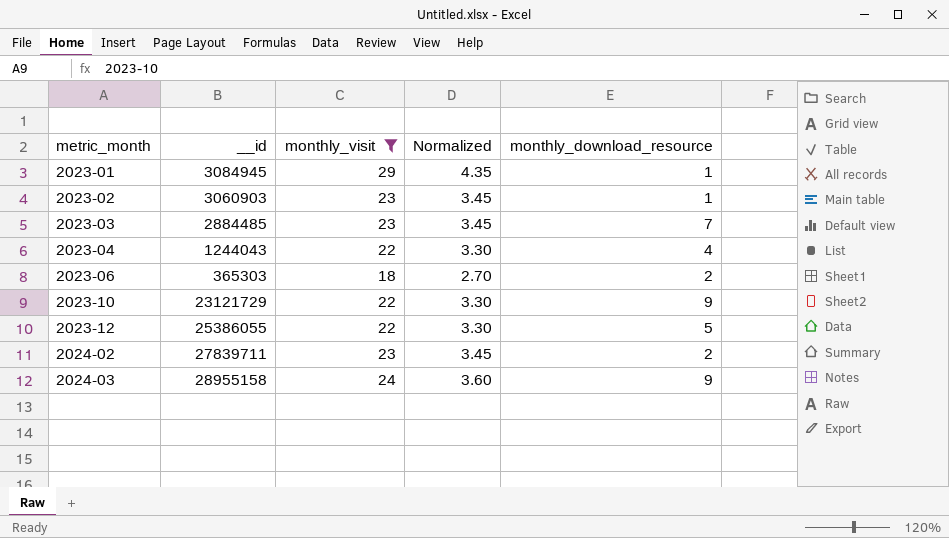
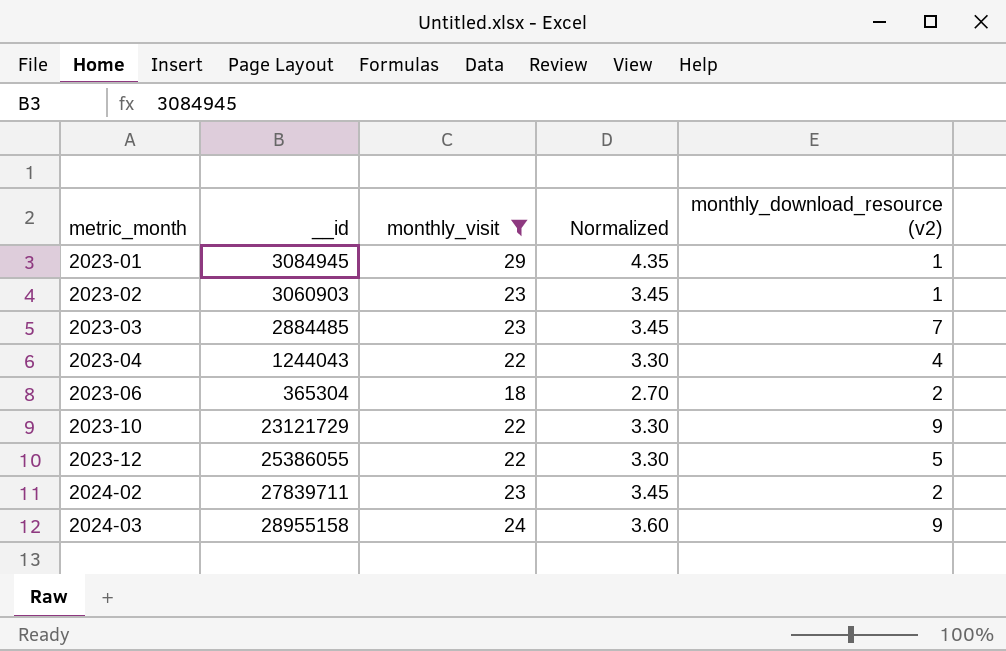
column name: monthly_download_resource -> monthly_download_resource (v2)
2023-06 | __id: 365303 -> 365304

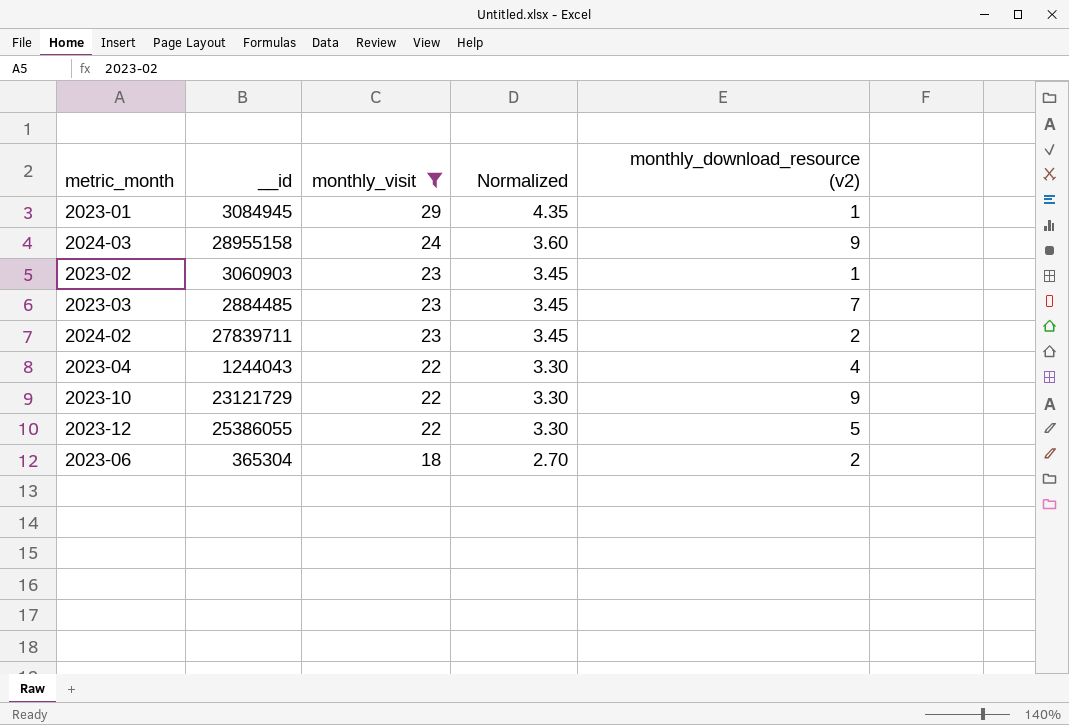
row order: metric_month ascending -> monthly_visit descending

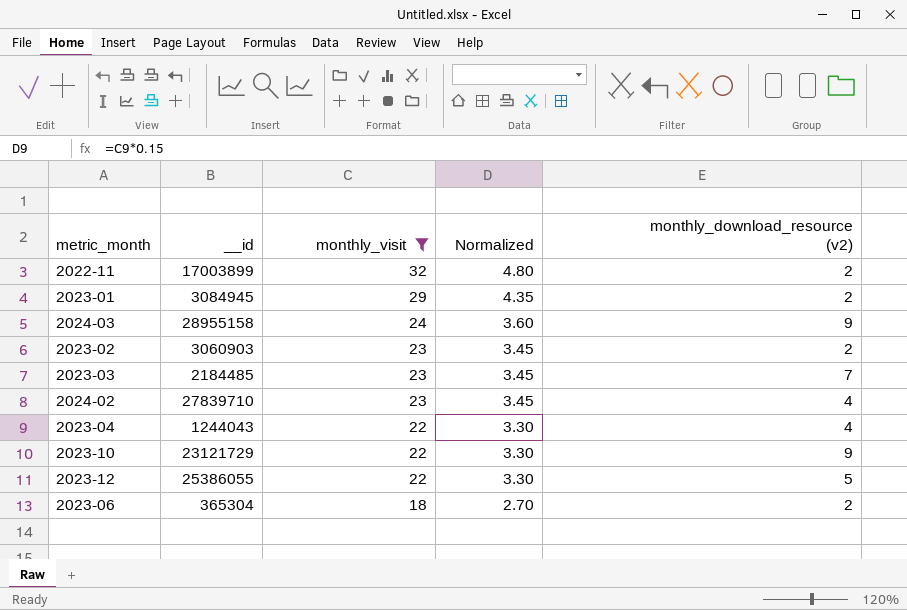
row 2022-11: none -> 17003899 | 32 | 4.80 | 2
2023-01 | monthly_download_resource (v2): 1 -> 2
2023-02 | monthly_download_resource (v2): 1 -> 2
2023-03 | __id: 2884485 -> 2184485
2024-02 | __id: 27839711 -> 27839710
2024-02 | monthly_download_resource (v2): 2 -> 4

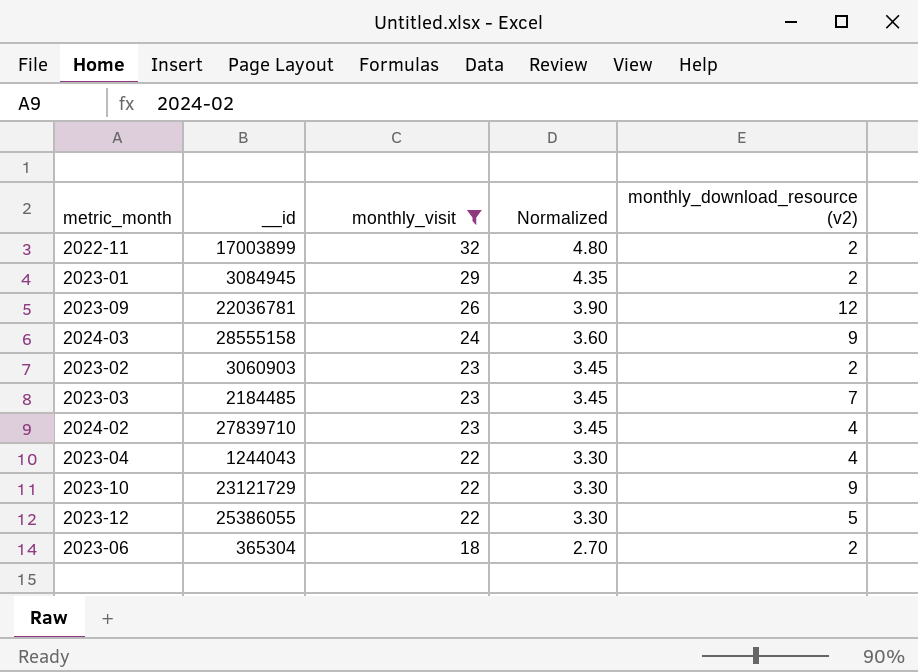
row 2023-09: none -> 22036781 | 26 | 3.90 | 12
2024-03 | __id: 28955158 -> 28555158

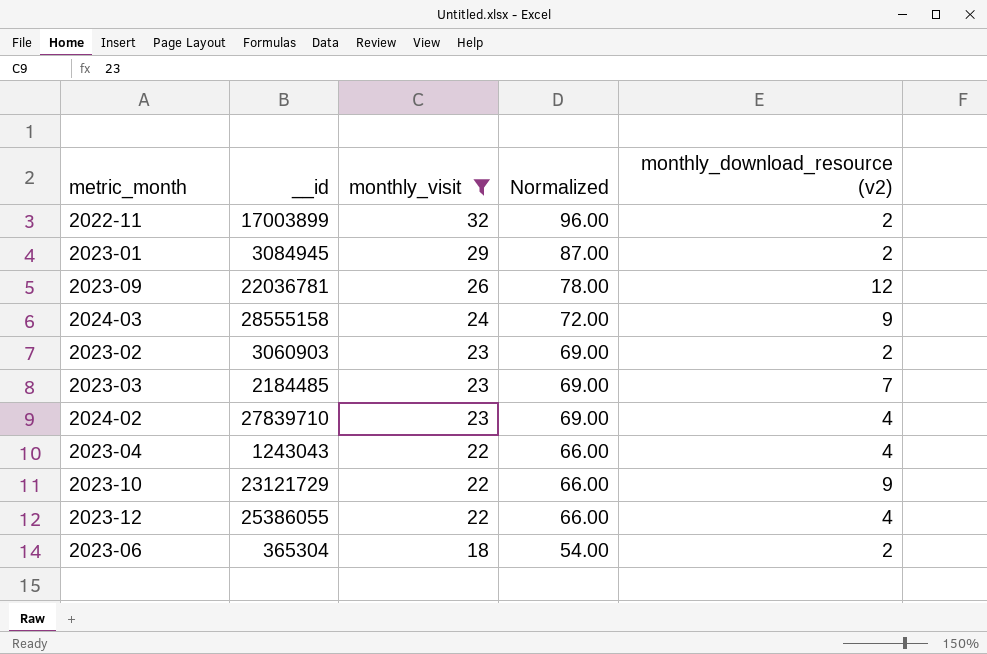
column Normalized | formula: [monthly_visit] * 0.15 -> [monthly_visit] * 3
2023-04 | __id: 1244043 -> 1243043
2023-12 | monthly_download_resource (v2): 5 -> 4

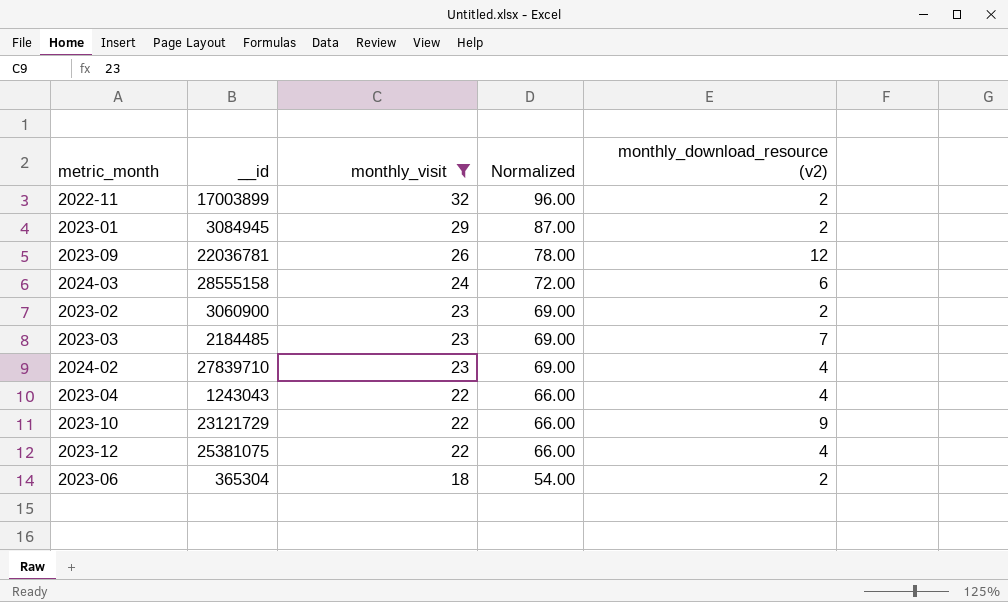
2024-03 | monthly_download_resource (v2): 9 -> 6
2023-02 | __id: 3060903 -> 3060900
2023-12 | __id: 25386055 -> 25381075

